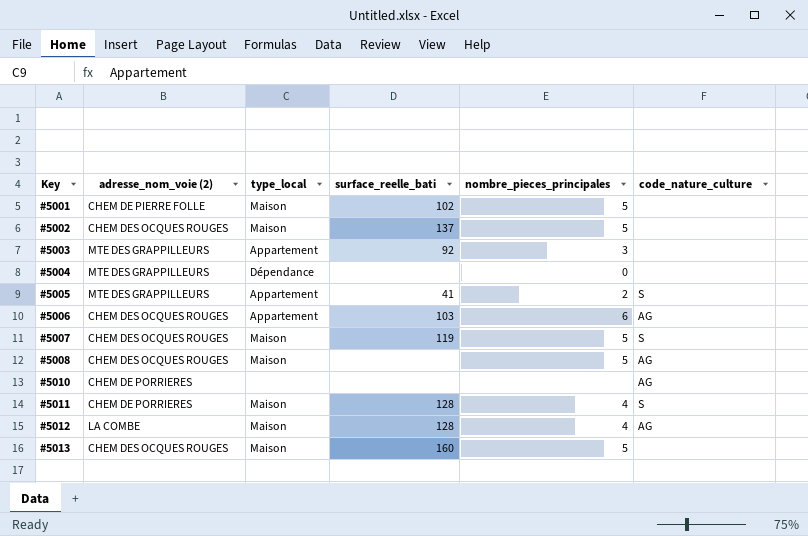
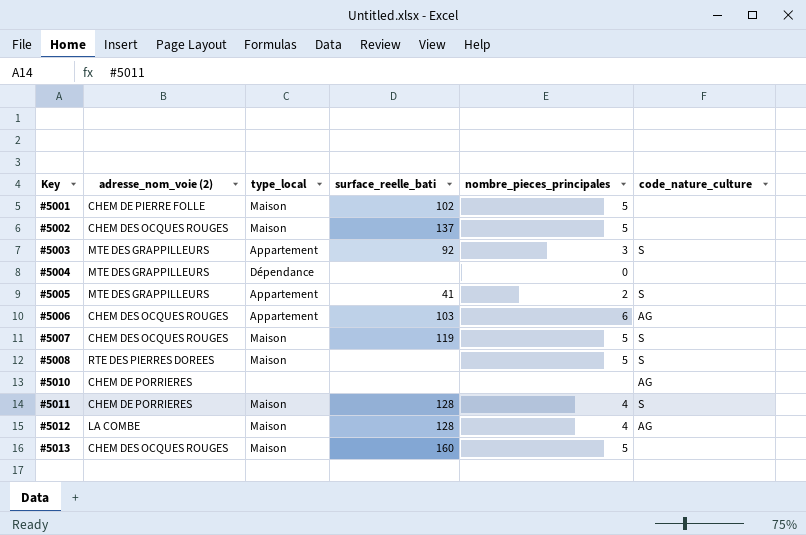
#5003 | code_nature_culture: none -> S
#5008 | adresse_nom_voie (2): CHEM DES OCQUES ROUGES -> RTE DES PIERRES DOREES
#5008 | code_nature_culture: AG -> S

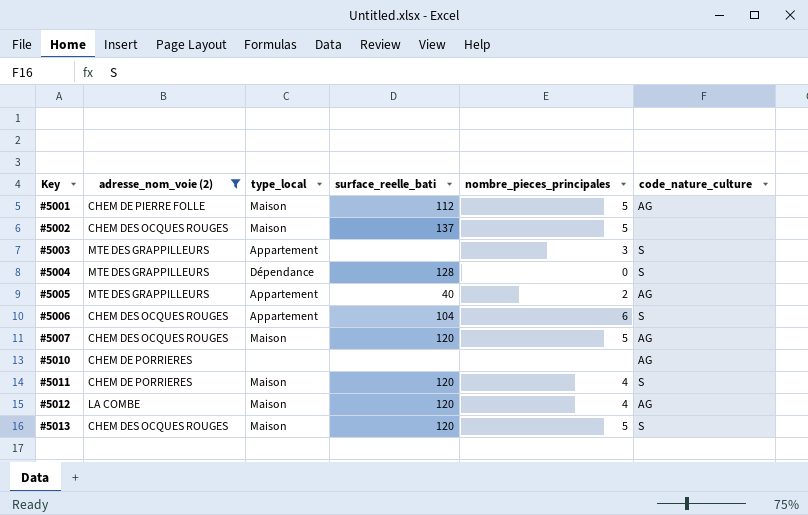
filter: none -> adresse_nom_voie (2) != RTE DES PIERRES DOREES
#5001 | surface_reelle_bati: 102 -> 112
#5001 | code_nature_culture: none -> AG
#5003 | surface_reelle_bati: 92 -> none
#5004 | surface_reelle_bati: none -> 128
#5004 | code_nature_culture: none -> S
#5005 | surface_reelle_bati: 41 -> 40
#5005 | code_nature_culture: S -> AG
#5006 | surface_reelle_bati: 103 -> 104
#5006 | code_nature_culture: AG -> S
#5007 | surface_reelle_bati: 119 -> 120
#5007 | code_nature_culture: S -> AG
#5011 | surface_reelle_bati: 128 -> 120
#5012 | surface_reelle_bati: 128 -> 120
#5013 | surface_reelle_bati: 160 -> 120
#5013 | code_nature_culture: none -> S

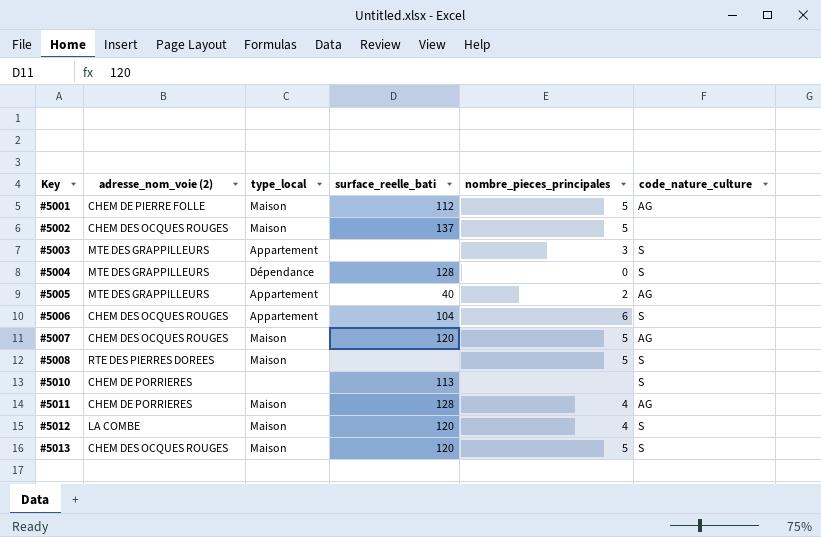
filter: adresse_nom_voie (2) != RTE DES PIERRES DOREES -> none
#5010 | surface_reelle_bati: none -> 113
#5010 | code_nature_culture: AG -> S
#5011 | surface_reelle_bati: 120 -> 128
#5011 | code_nature_culture: S -> AG
#5012 | code_nature_culture: AG -> S

